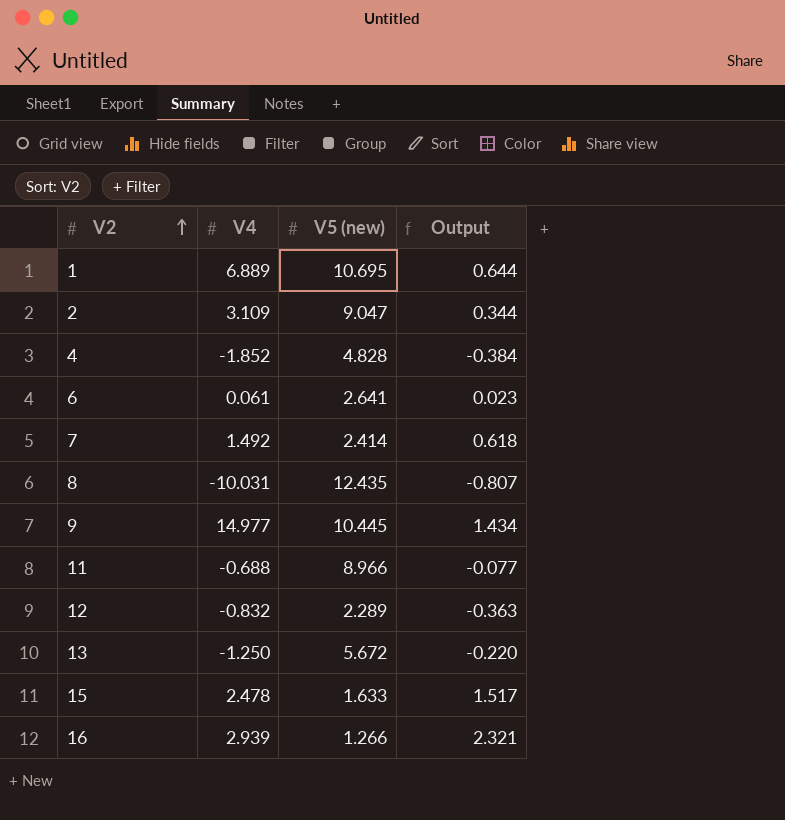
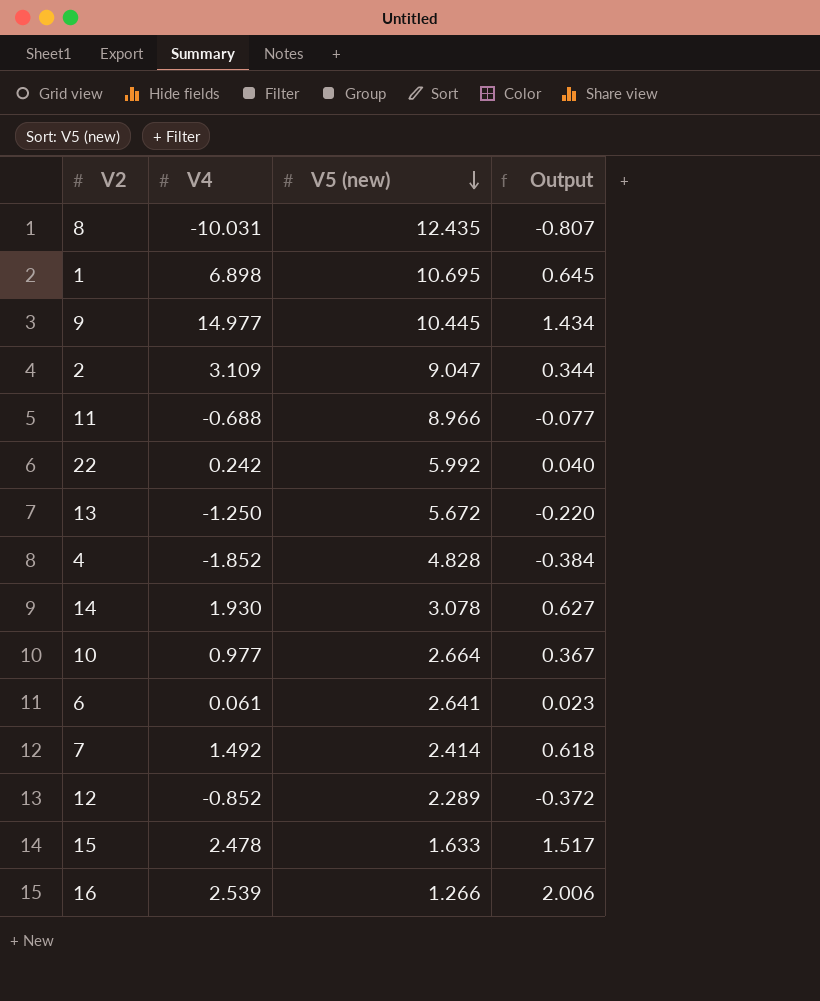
row order: V2 ascending -> V5 (new) descending
1 | V4: 6.889 -> 6.898
1 | Output: 0.644 -> 0.645
row 22: none -> 0.242 | 5.992 | 0.040
row 14: none -> 1.930 | 3.078 | 0.627
row 10: none -> 0.977 | 2.664 | 0.367
12 | V4: -0.832 -> -0.852
12 | Output: -0.363 -> -0.372
16 | V4: 2.939 -> 2.539
16 | Output: 2.321 -> 2.006

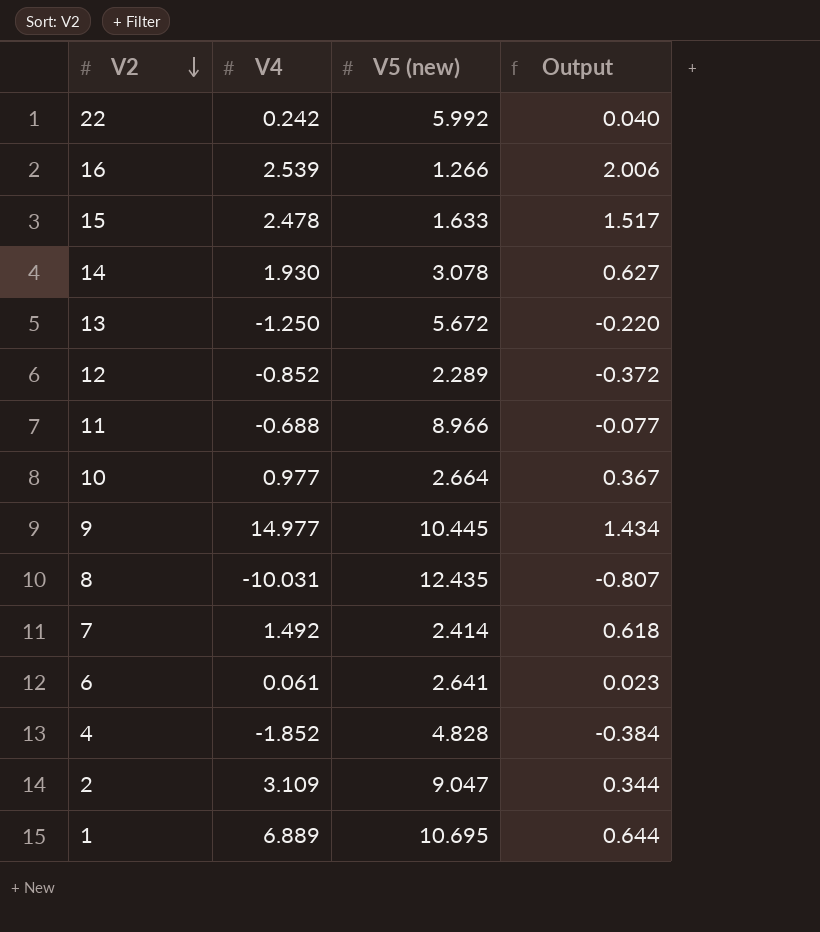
row order: V5 (new) descending -> V2 descending
1 | V4: 6.898 -> 6.889
1 | Output: 0.645 -> 0.644

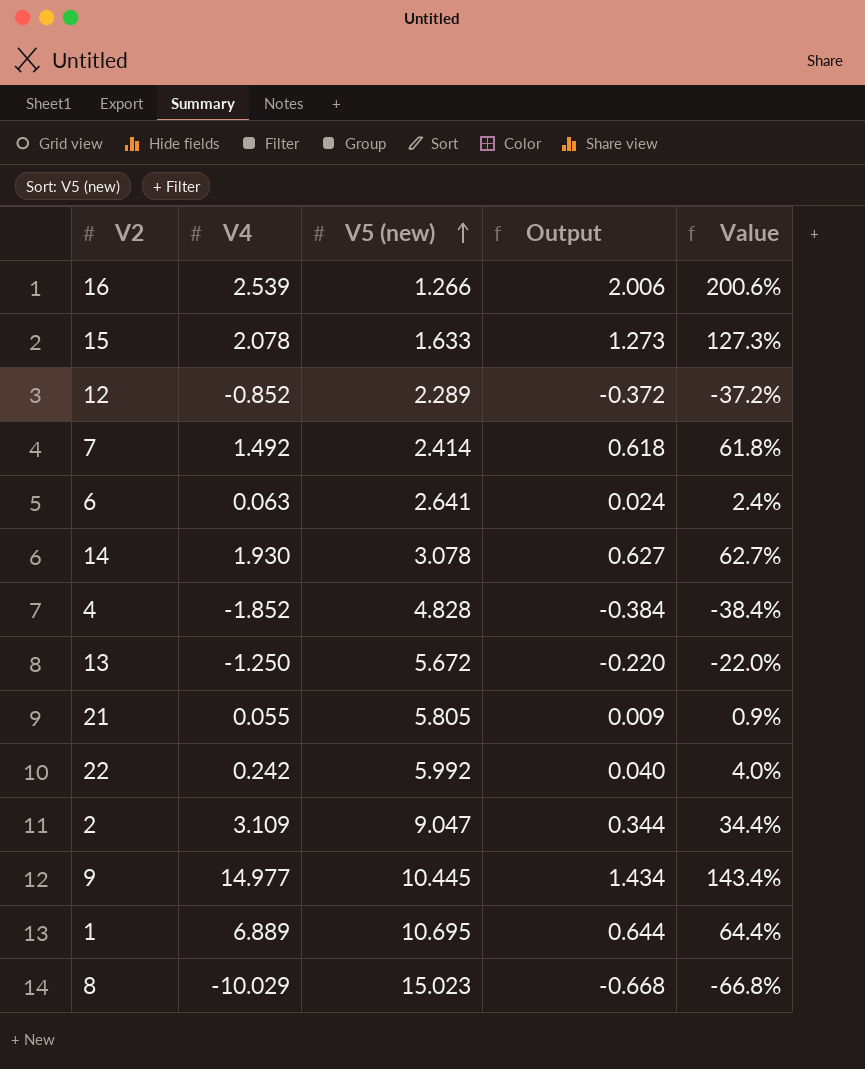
row order: V2 descending -> V5 (new) ascending
column Value | formula: none -> [V4] / [V5 (new)]
row 11: -0.688 | 8.966 | -0.077 -> none
row 10: 0.977 | 2.664 | 0.367 -> none
15 | V4: 2.478 -> 2.078
15 | Output: 1.517 -> 1.273
6 | V4: 0.061 -> 0.063
6 | Output: 0.023 -> 0.024
row 21: none -> 0.055 | 5.805 | 0.009 | 0.9%
8 | V4: -10.031 -> -10.029
8 | V5 (new): 12.435 -> 15.023
8 | Output: -0.807 -> -0.668

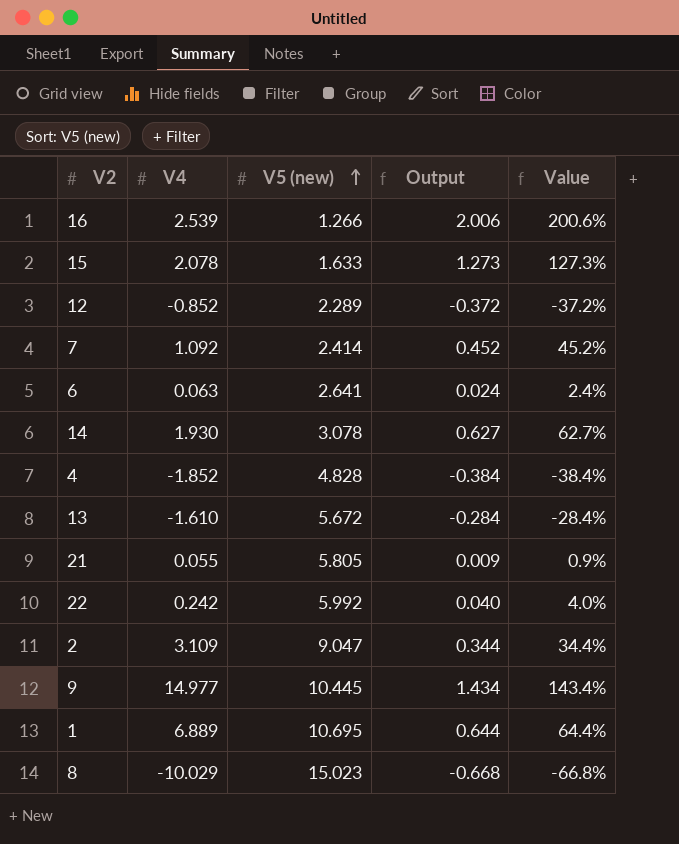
7 | V4: 1.492 -> 1.092
7 | Output: 0.618 -> 0.452
7 | Value: 61.8% -> 45.2%
13 | V4: -1.250 -> -1.610
13 | Output: -0.220 -> -0.284
13 | Value: -22.0% -> -28.4%

